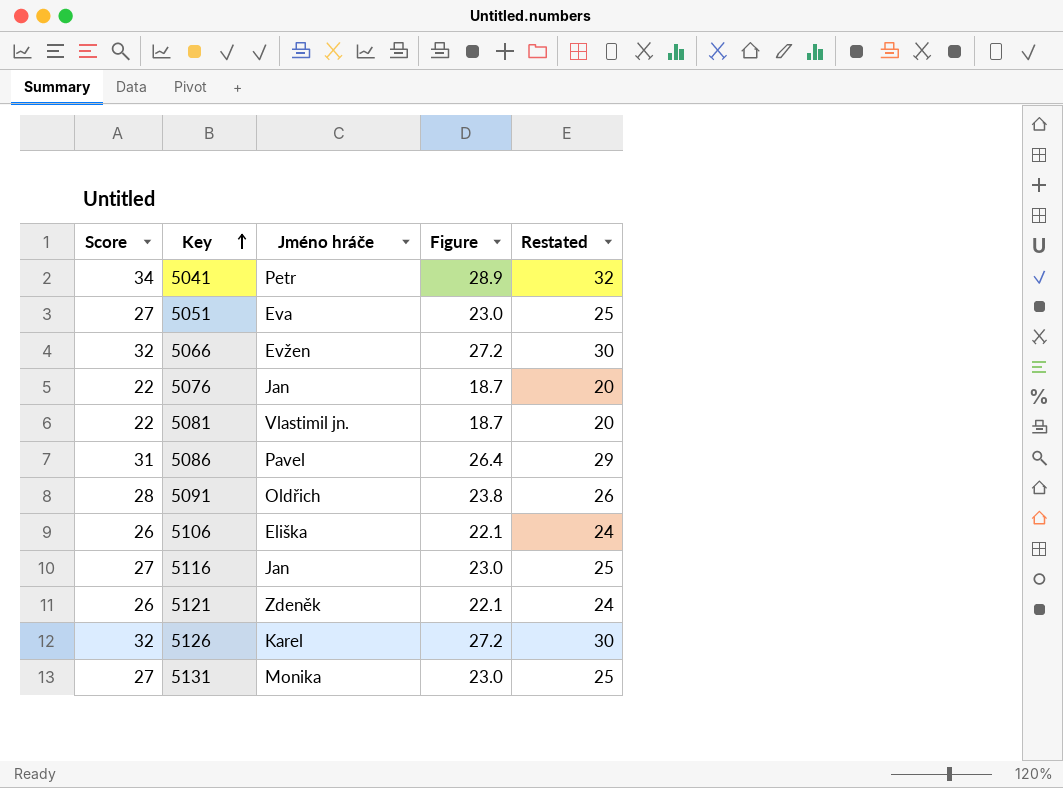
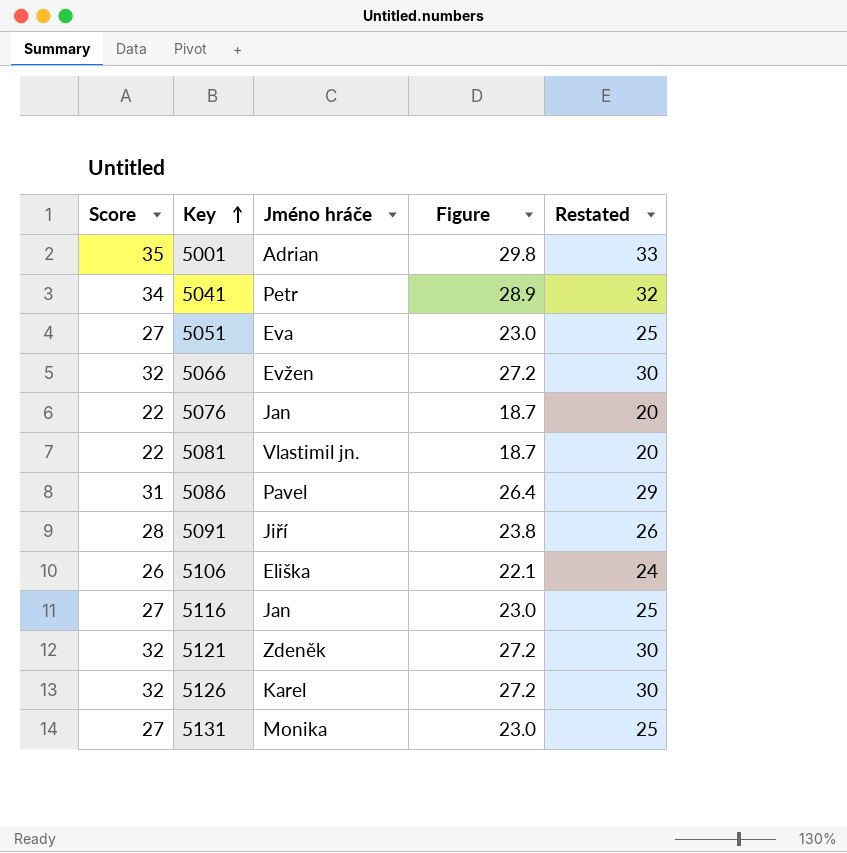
row 5001: none -> 35 | Adrian | 29.8 | 33
5091 | Jméno hráče: Oldřich -> Jiří
5121 | Score: 26 -> 32
5121 | Figure: 22.1 -> 27.2
5121 | Restated: 24 -> 30

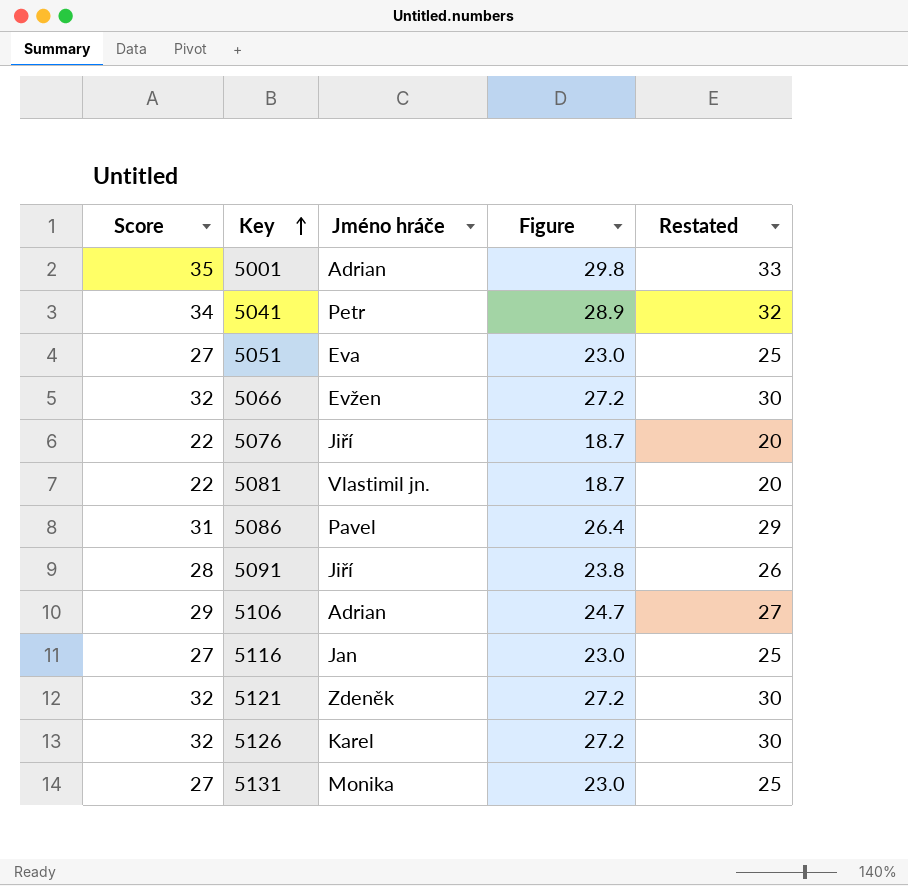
5076 | Jméno hráče: Jan -> Jiří
5106 | Score: 26 -> 29
5106 | Jméno hráče: Eliška -> Adrian
5106 | Figure: 22.1 -> 24.7
5106 | Restated: 24 -> 27

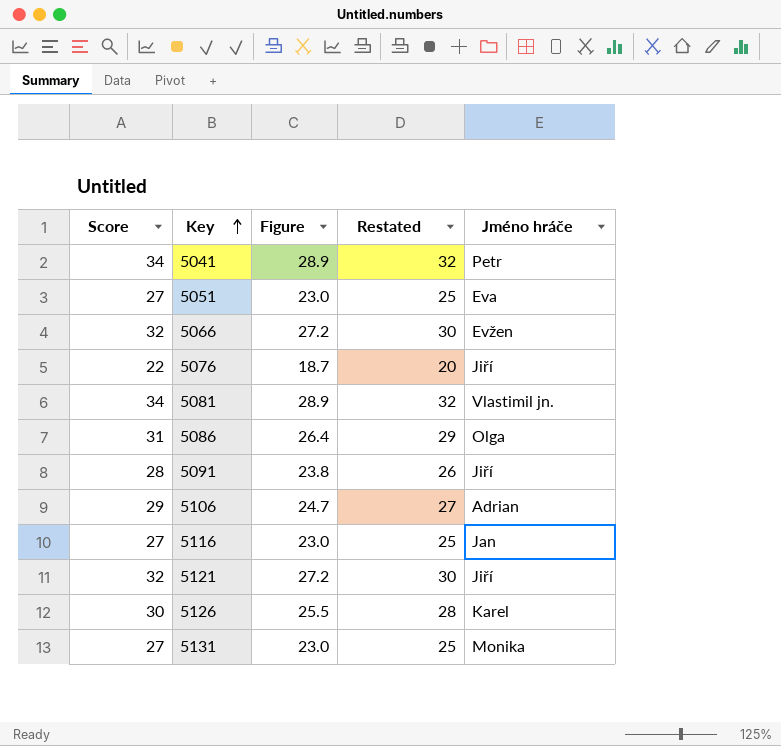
column Jméno hráče | position: 3 -> 5
row 5001: 35 | Adrian | 29.8 | 33 -> none
5081 | Score: 22 -> 34
5081 | Figure: 18.7 -> 28.9
5081 | Restated: 20 -> 32
5086 | Jméno hráče: Pavel -> Olga
5121 | Jméno hráče: Zdeněk -> Jiří
5126 | Score: 32 -> 30
5126 | Figure: 27.2 -> 25.5
5126 | Restated: 30 -> 28

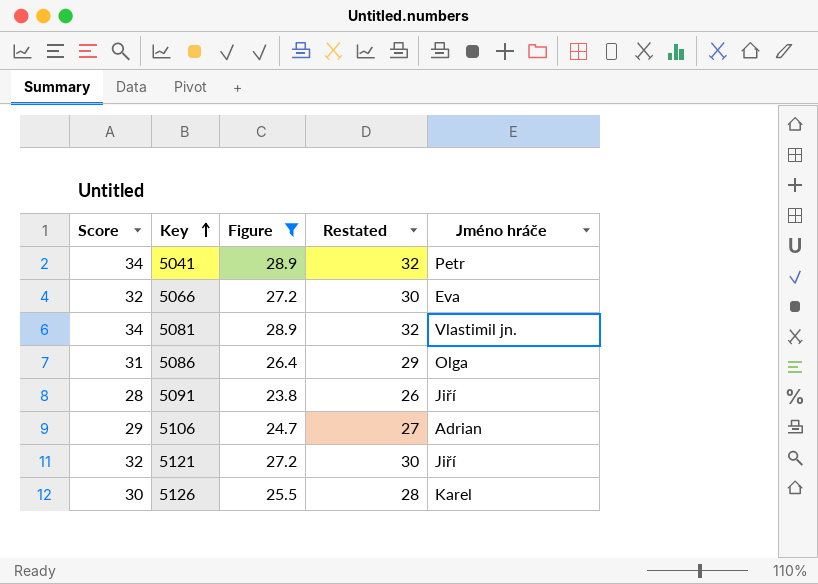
filter: none -> Figure >= 23.8
5066 | Jméno hráče: Evžen -> Eva

